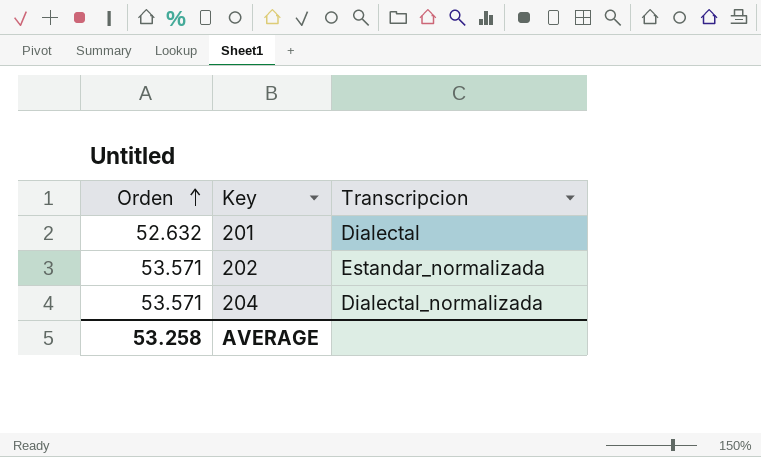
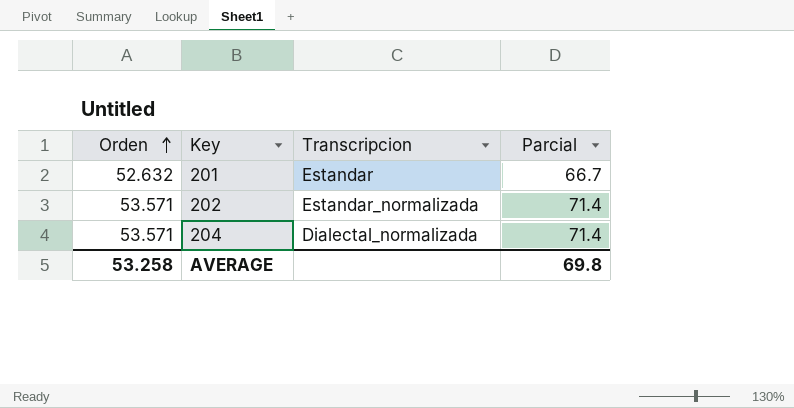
column Parcial | position: none -> 4
201 | Transcripcion: Dialectal -> Estandar

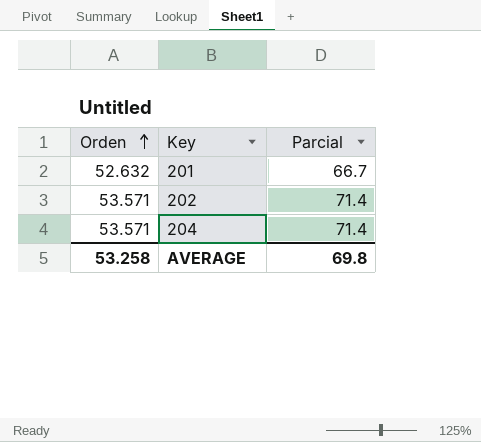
column Transcripcion | position: 3 -> none

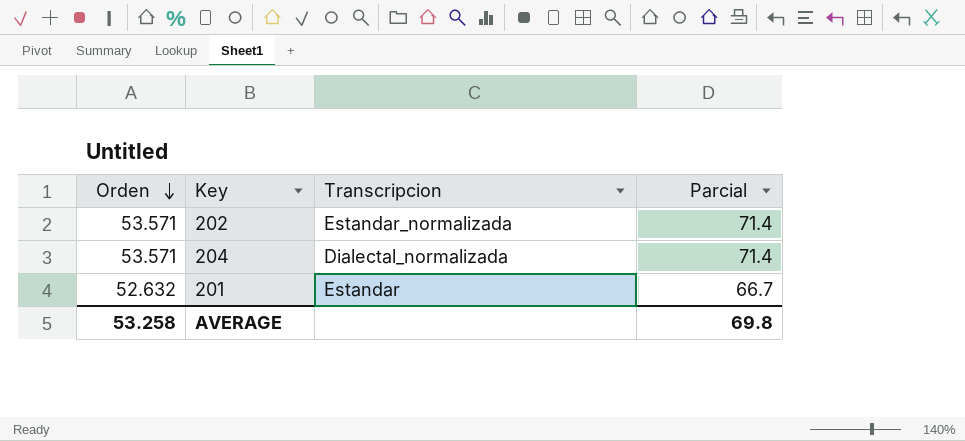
row order: Orden ascending -> Orden descending
column Transcripcion | position: none -> 3

